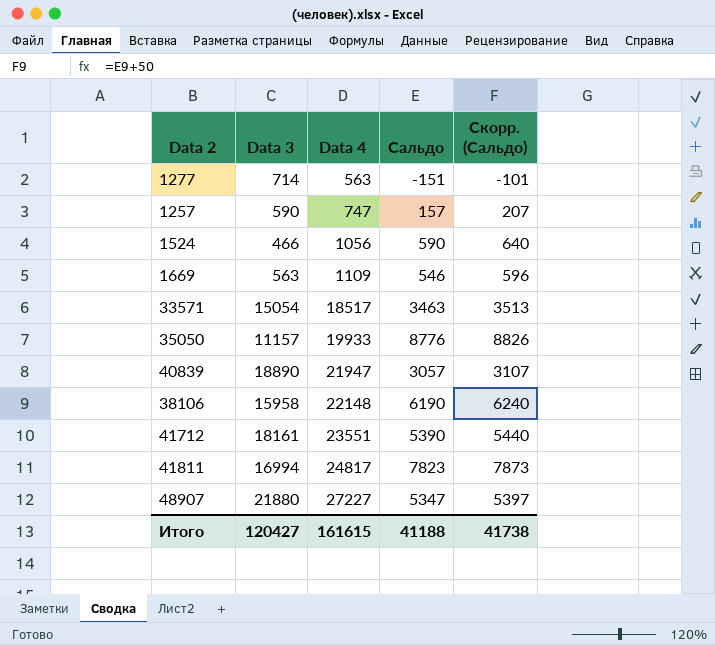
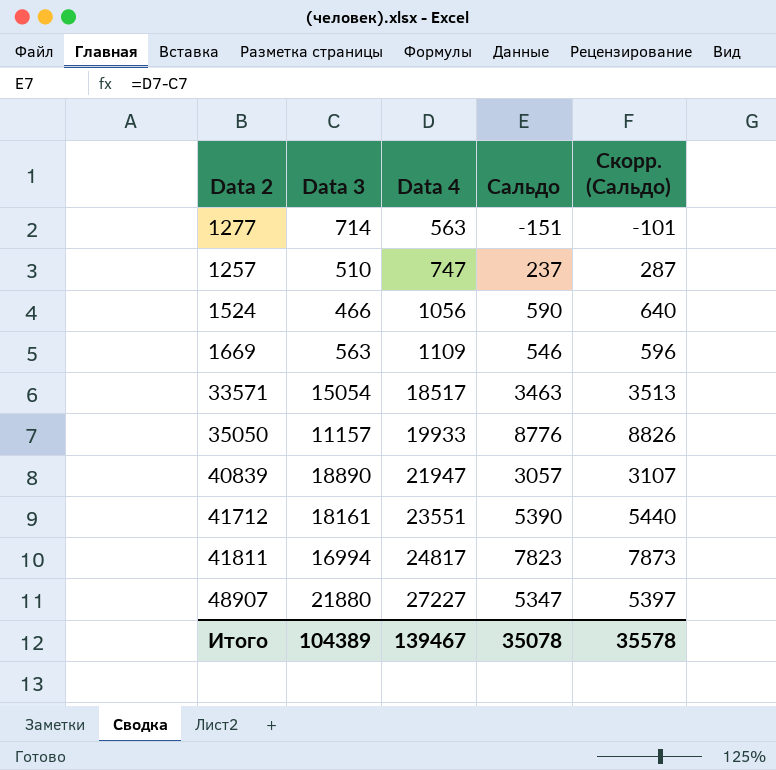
row 38106: 15958 | 22148 | 6190 | 6240 -> none
1257 | Data 3: 590 -> 510
1257 | Сальдо: 157 -> 237
1257 | Скорр. (Сальдо): 207 -> 287
Итого | Data 3: 120427 -> 104389
Итого | Data 4: 161615 -> 139467
Итого | Сальдо: 41188 -> 35078
Итого | Скорр. (Сальдо): 41738 -> 35578

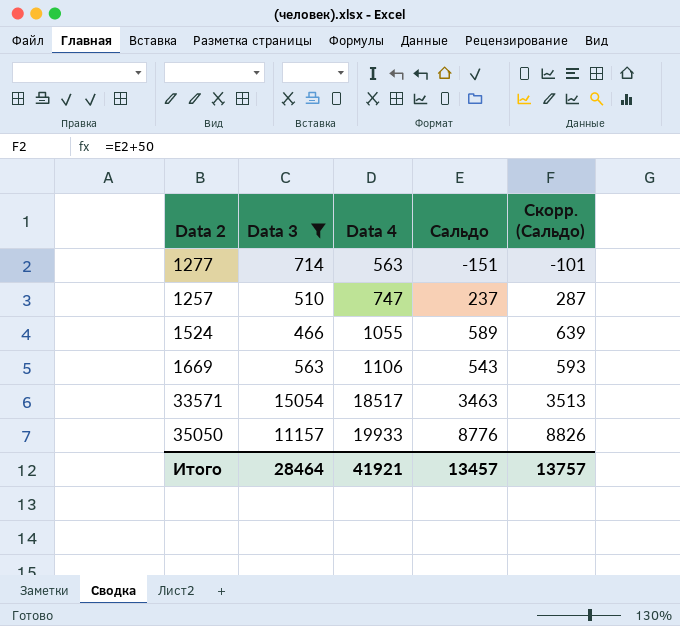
filter: none -> Data 3 <= 15054
1524 | Data 4: 1056 -> 1055
1524 | Сальдо: 590 -> 589
1524 | Скорр. (Сальдо): 640 -> 639
1669 | Data 4: 1109 -> 1106
1669 | Сальдо: 546 -> 543
1669 | Скорр. (Сальдо): 596 -> 593
Итого | Data 3: 104389 -> 28464
Итого | Data 4: 139467 -> 41921
Итого | Сальдо: 35078 -> 13457
Итого | Скорр. (Сальдо): 35578 -> 13757

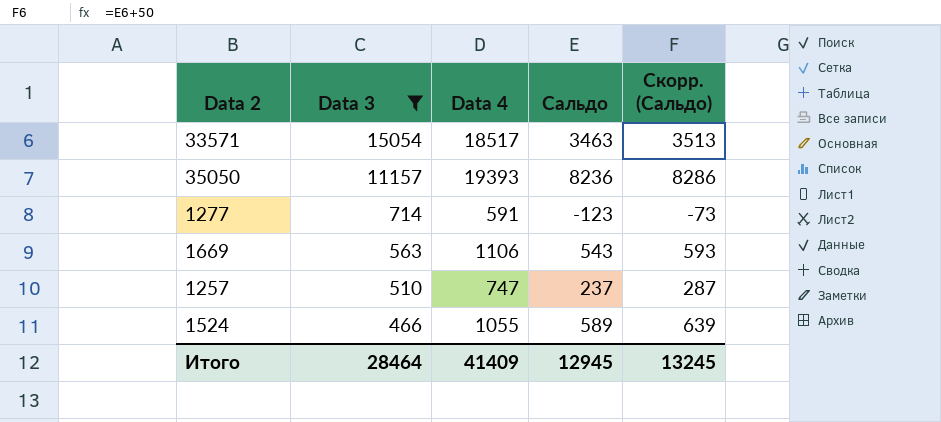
row order: Data 4 ascending -> Data 3 descending
35050 | Data 4: 19933 -> 19393
35050 | Сальдо: 8776 -> 8236
35050 | Скорр. (Сальдо): 8826 -> 8286
1277 | Data 4: 563 -> 591
1277 | Сальдо: -151 -> -123
1277 | Скорр. (Сальдо): -101 -> -73
Итого | Data 4: 41921 -> 41409
Итого | Сальдо: 13457 -> 12945
Итого | Скорр. (Сальдо): 13757 -> 13245

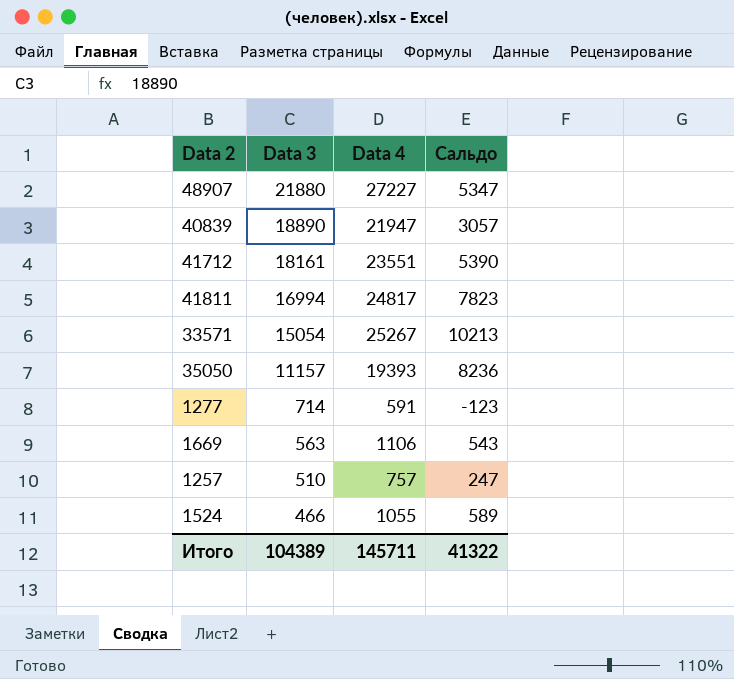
filter: Data 3 <= 15054 -> none
column Скорр. (Сальдо) | formula: [Сальдо] + 50 -> none
33571 | Data 4: 18517 -> 25267
33571 | Сальдо: 3463 -> 10213
1257 | Data 4: 747 -> 757
1257 | Сальдо: 237 -> 247
Итого | Data 3: 28464 -> 104389
Итого | Data 4: 41409 -> 145711
Итого | Сальдо: 12945 -> 41322

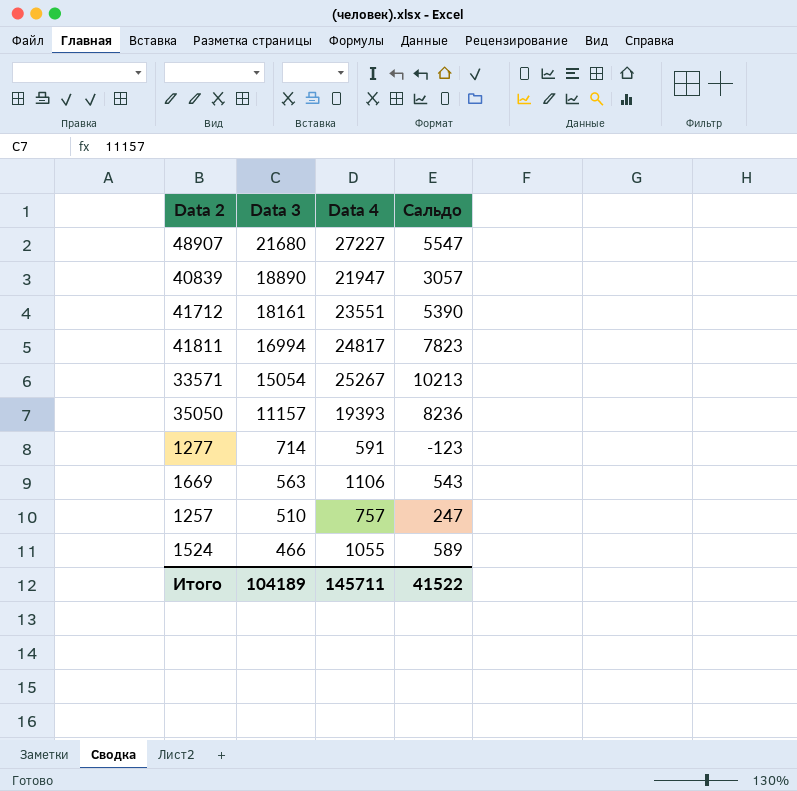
48907 | Data 3: 21880 -> 21680
48907 | Сальдо: 5347 -> 5547
Итого | Data 3: 104389 -> 104189
Итого | Сальдо: 41322 -> 41522

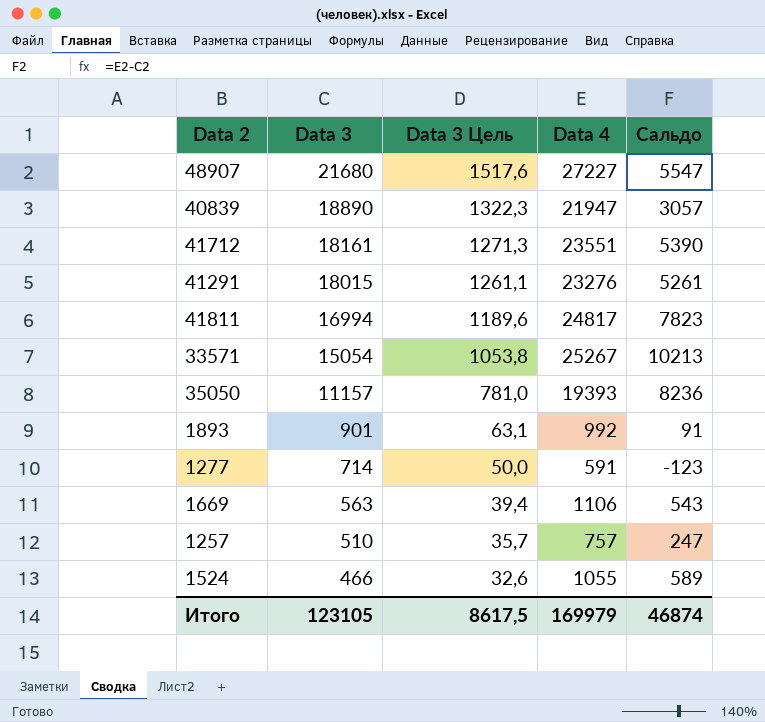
column Data 3 Цель | formula: none -> [Data 3] * 0,07
row 41291: none -> 18015 | 1261,1 | 23276 | 5261
row 1893: none -> 901 | 63,1 | 992 | 91
Итого | Data 3: 104189 -> 123105
Итого | Data 4: 145711 -> 169979
Итого | Сальдо: 41522 -> 46874

